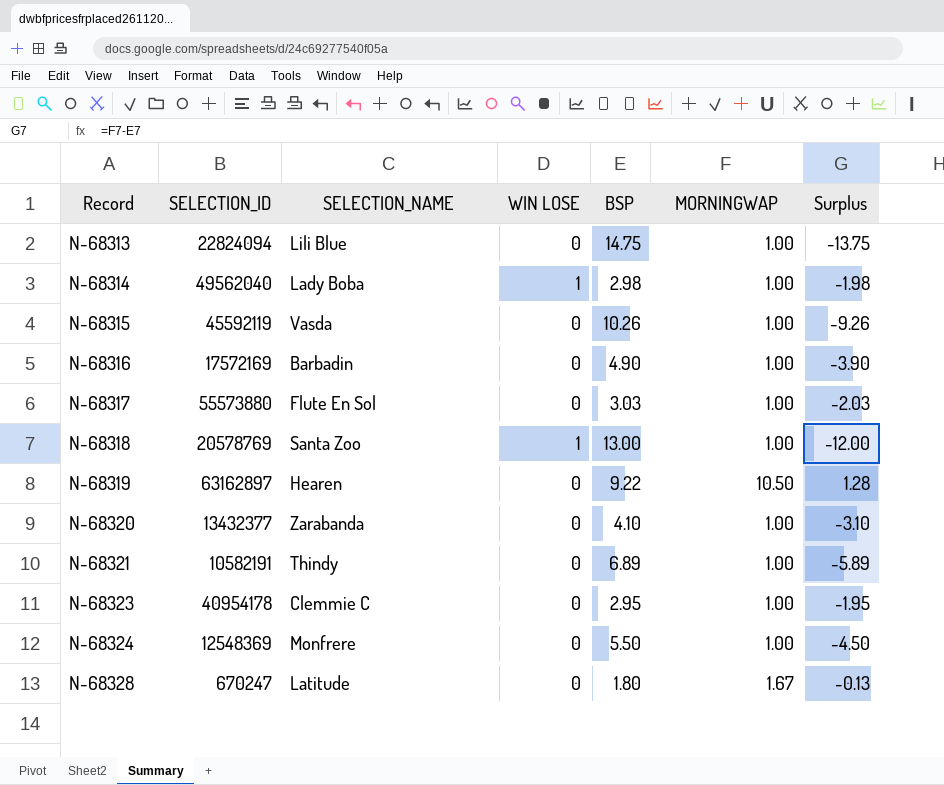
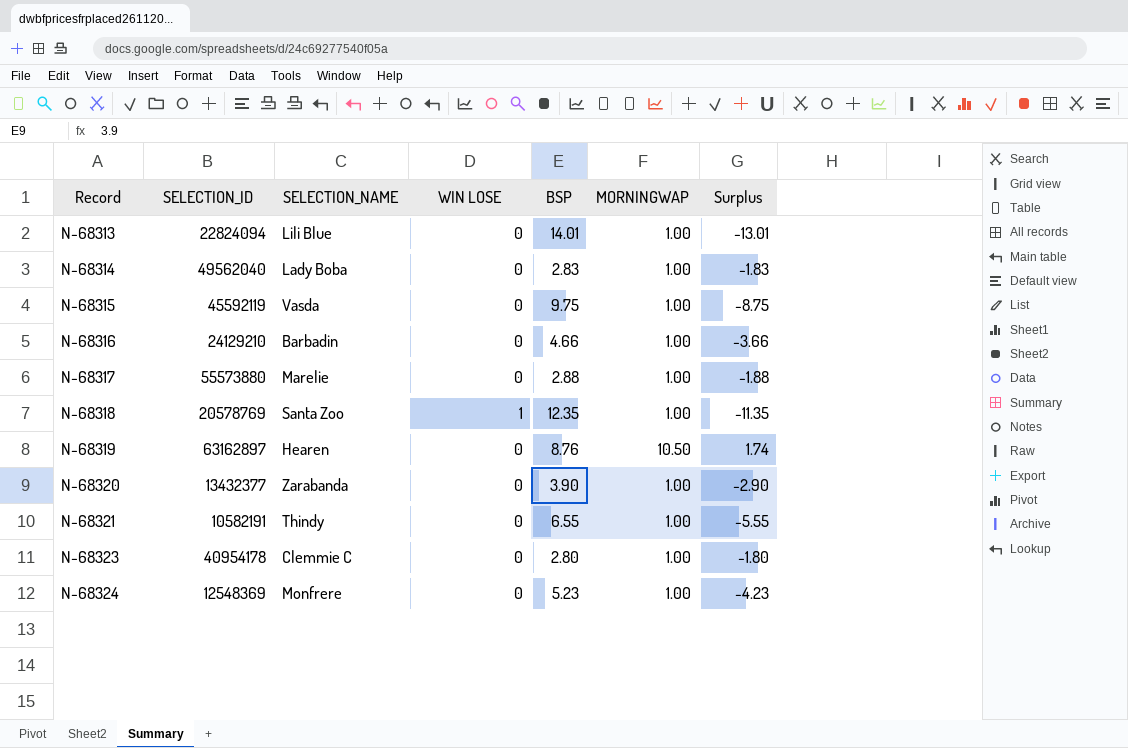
row N-68328: 670247 | Latitude | 0 | 1.80 | 1.67 | -0.13 -> none
N-68313 | BSP: 14.75 -> 14.01
N-68313 | Surplus: -13.75 -> -13.01
N-68314 | WIN LOSE: 1 -> 0
N-68314 | BSP: 2.98 -> 2.83
N-68314 | Surplus: -1.98 -> -1.83
N-68315 | BSP: 10.26 -> 9.75
N-68315 | Surplus: -9.26 -> -8.75
N-68316 | SELECTION_ID: 17572169 -> 24129210
N-68316 | BSP: 4.90 -> 4.66
N-68316 | Surplus: -3.90 -> -3.66
N-68317 | SELECTION_NAME: Flute En Sol -> Marelie
N-68317 | BSP: 3.03 -> 2.88
N-68317 | Surplus: -2.03 -> -1.88
N-68318 | BSP: 13.00 -> 12.35
N-68318 | Surplus: -12.00 -> -11.35
N-68319 | BSP: 9.22 -> 8.76
N-68319 | Surplus: 1.28 -> 1.74
N-68320 | BSP: 4.10 -> 3.90
N-68320 | Surplus: -3.10 -> -2.90
N-68321 | BSP: 6.89 -> 6.55
N-68321 | Surplus: -5.89 -> -5.55
N-68323 | BSP: 2.95 -> 2.80
N-68323 | Surplus: -1.95 -> -1.80
N-68324 | BSP: 5.50 -> 5.23
N-68324 | Surplus: -4.50 -> -4.23

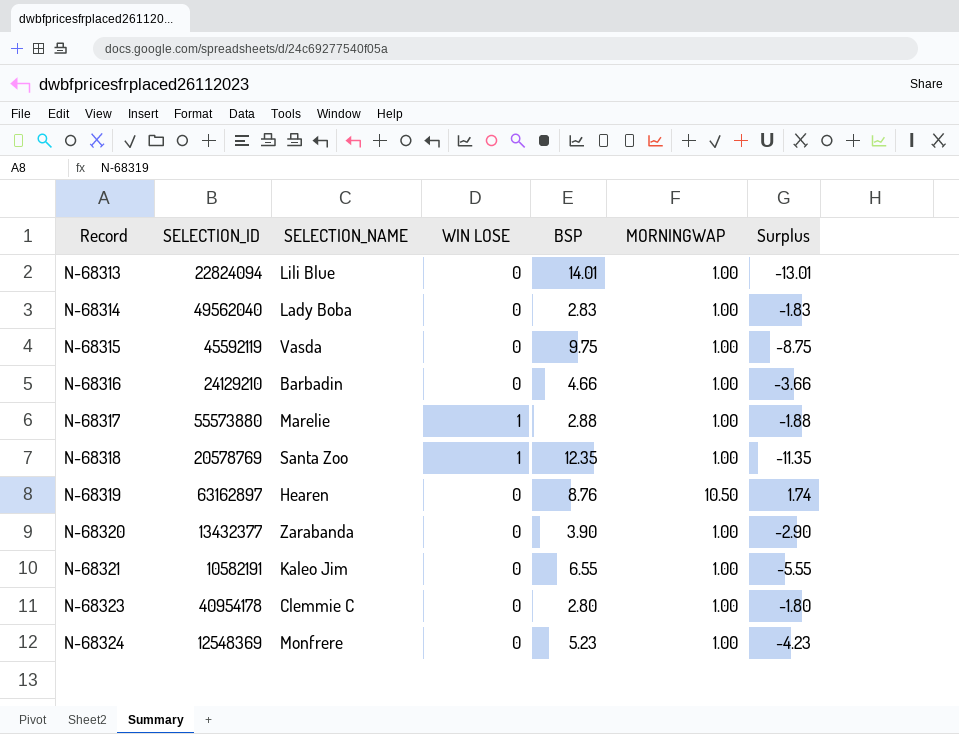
N-68317 | WIN LOSE: 0 -> 1
N-68321 | SELECTION_NAME: Thindy -> Kaleo Jim

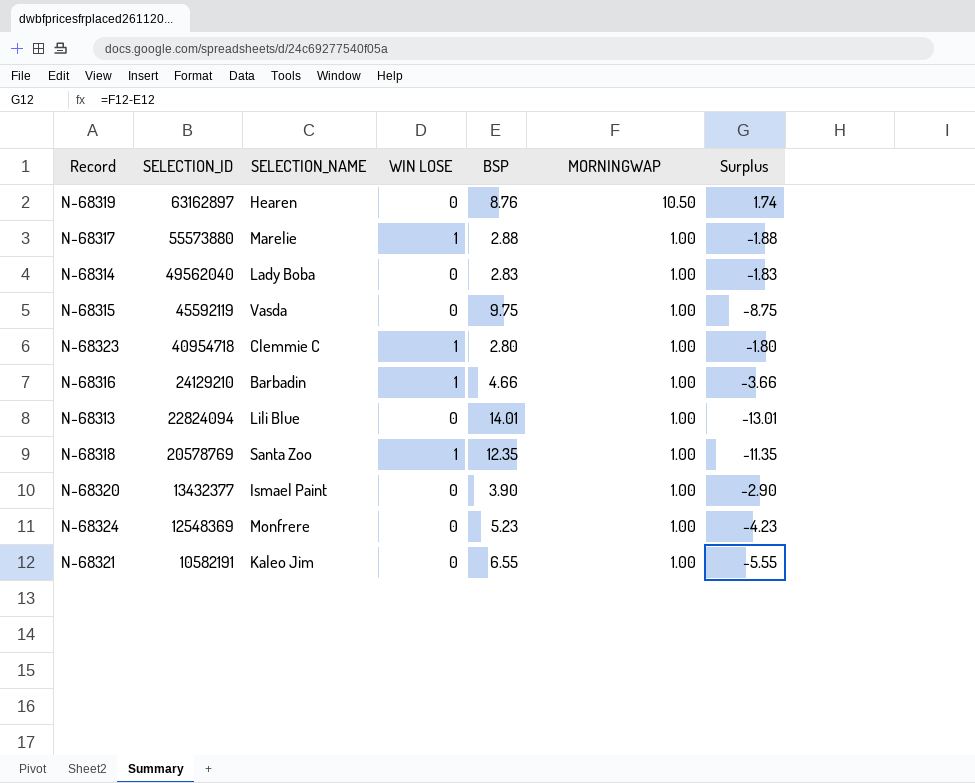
row order: Record ascending -> SELECTION_ID descending
N-68323 | SELECTION_ID: 40954178 -> 40954718
N-68323 | WIN LOSE: 0 -> 1
N-68316 | WIN LOSE: 0 -> 1
N-68320 | SELECTION_NAME: Zarabanda -> Ismael Paint

